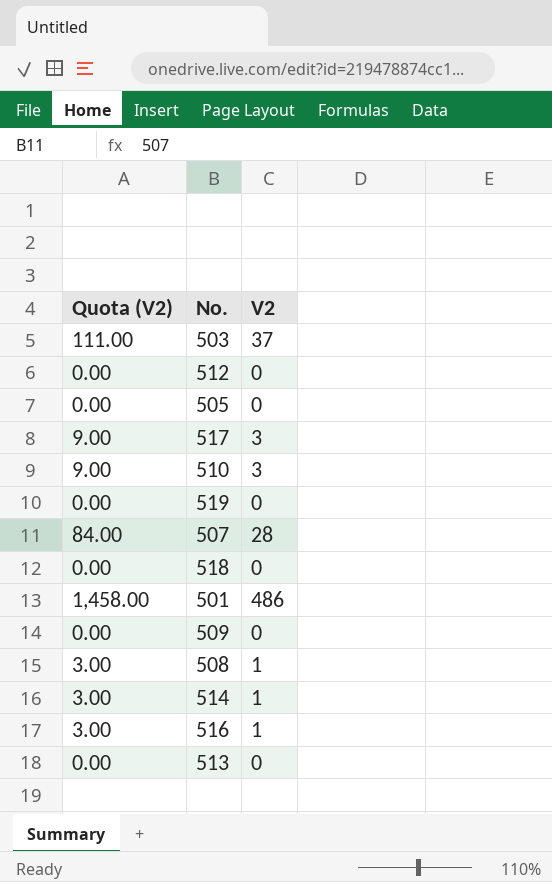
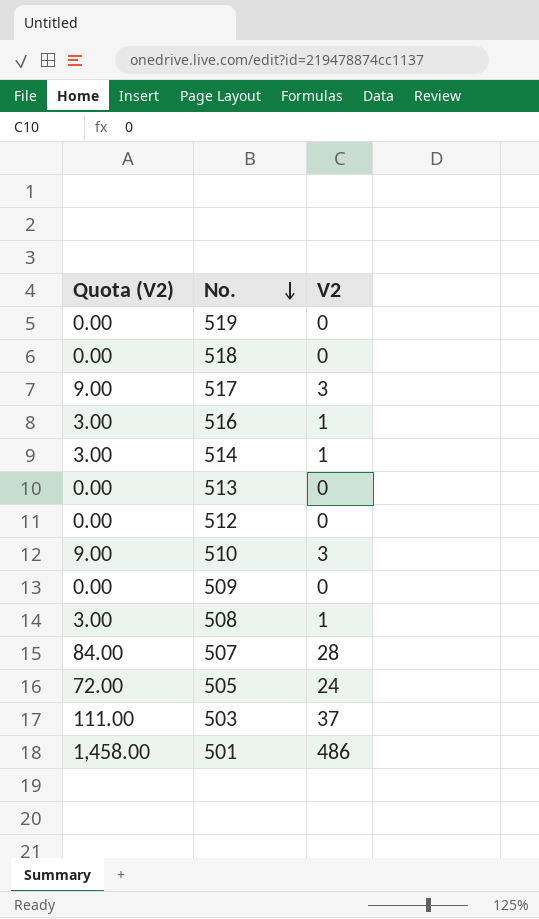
row order: none -> No. descending
505 | Quota (V2): 0.00 -> 72.00
505 | V2: 0 -> 24

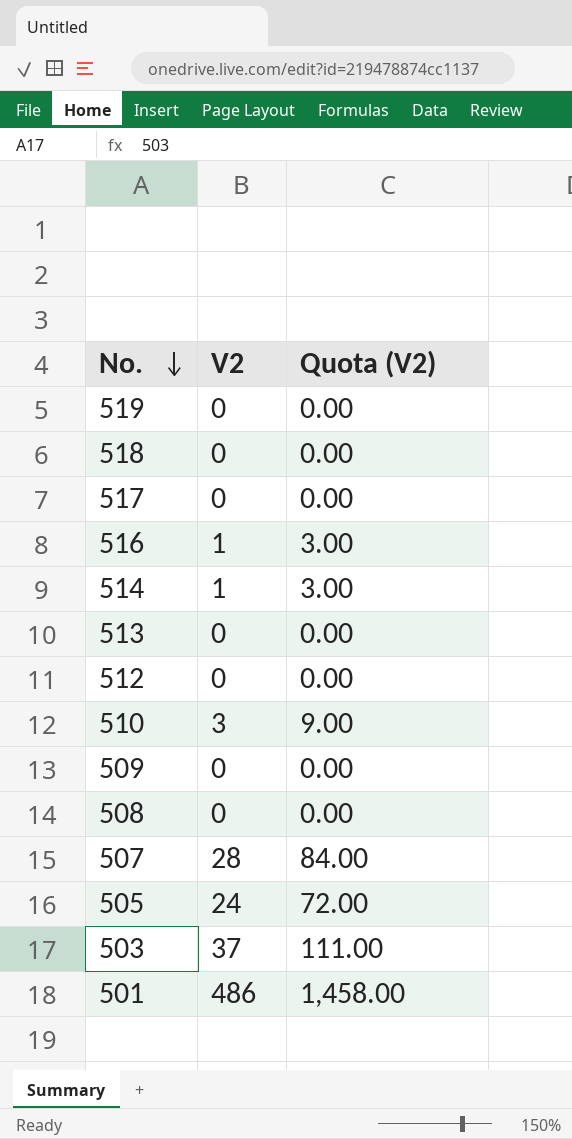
column Quota (V2) | position: 1 -> 3
517 | V2: 3 -> 0
517 | Quota (V2): 9.00 -> 0.00
508 | V2: 1 -> 0
508 | Quota (V2): 3.00 -> 0.00

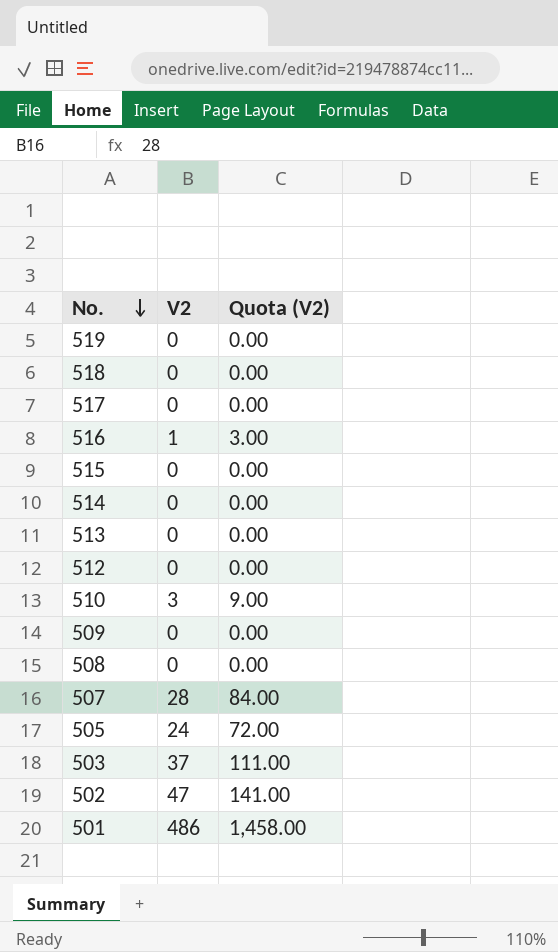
row 515: none -> 0 | 0.00
514 | V2: 1 -> 0
514 | Quota (V2): 3.00 -> 0.00
row 502: none -> 47 | 141.00

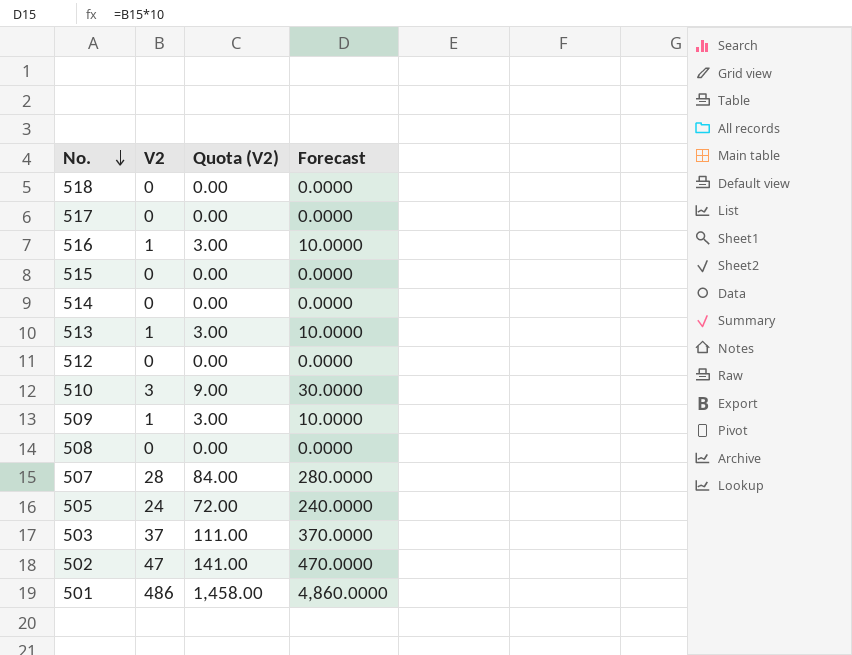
column Forecast | formula: none -> [V2] * 10
row 519: 0 | 0.00 -> none
513 | V2: 0 -> 1
513 | Quota (V2): 0.00 -> 3.00
509 | V2: 0 -> 1
509 | Quota (V2): 0.00 -> 3.00

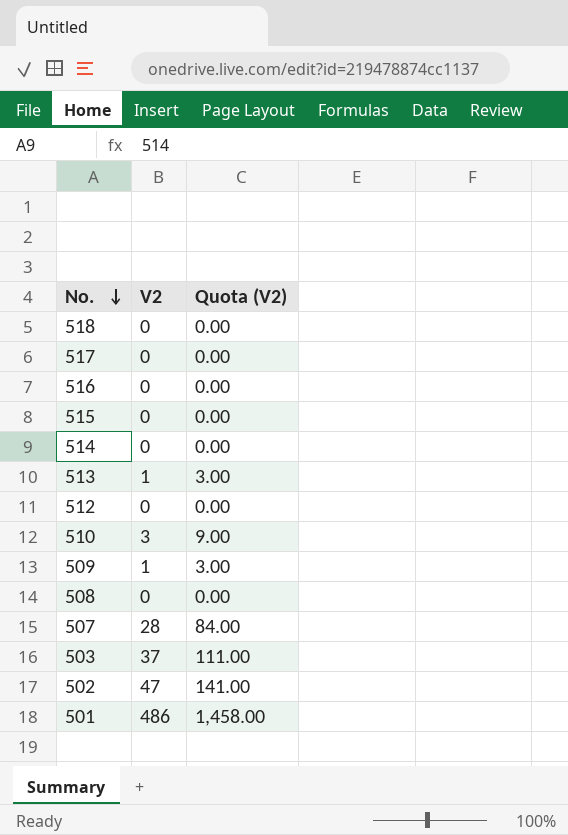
column Forecast | formula: [V2] * 10 -> none
row 505: 24 | 72.00 | 240.0000 -> none
516 | V2: 1 -> 0
516 | Quota (V2): 3.00 -> 0.00

